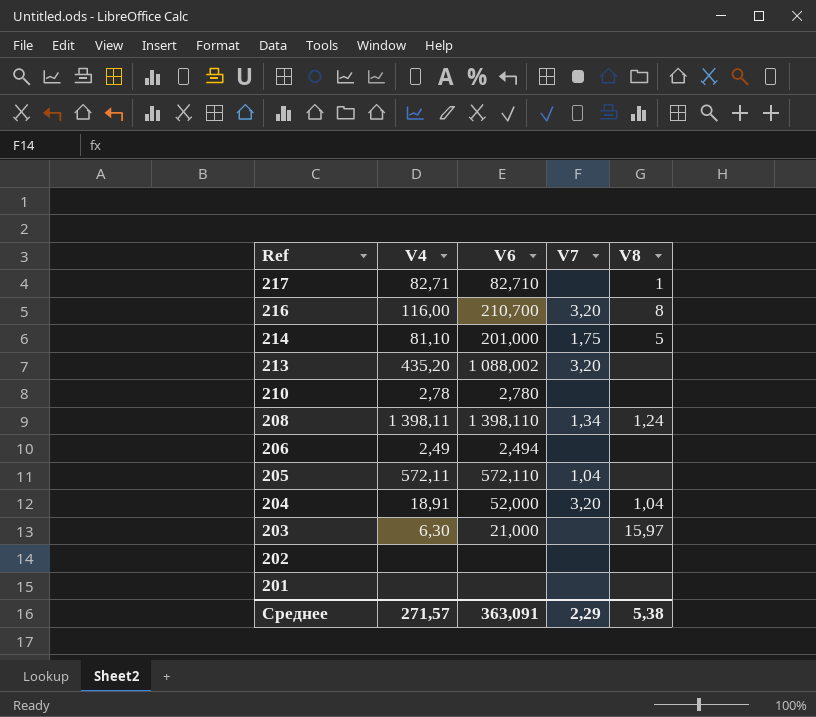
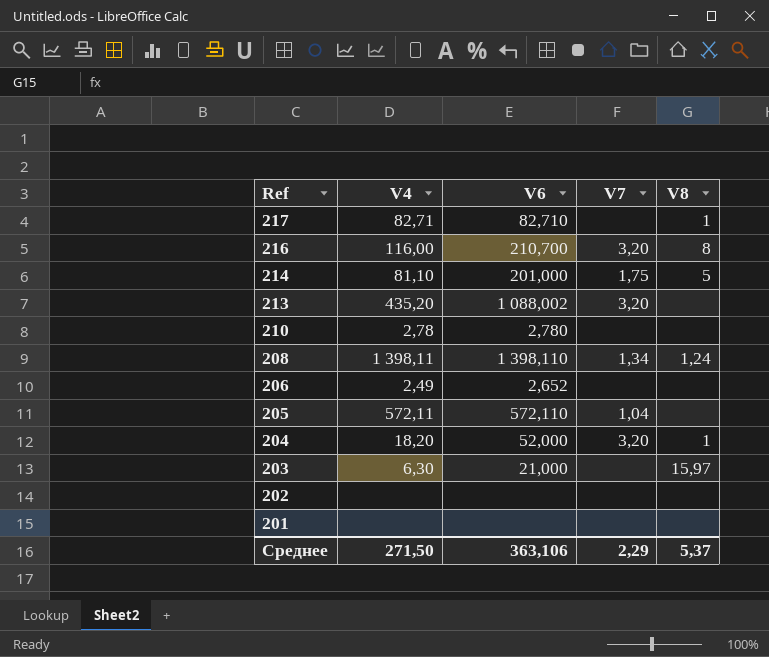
206 | V6: 2,494 -> 2,652
204 | V4: 18,91 -> 18,20
204 | V8: 1,04 -> 1
Среднее | V4: 271,57 -> 271,50
Среднее | V6: 363,091 -> 363,106
Среднее | V8: 5,38 -> 5,37

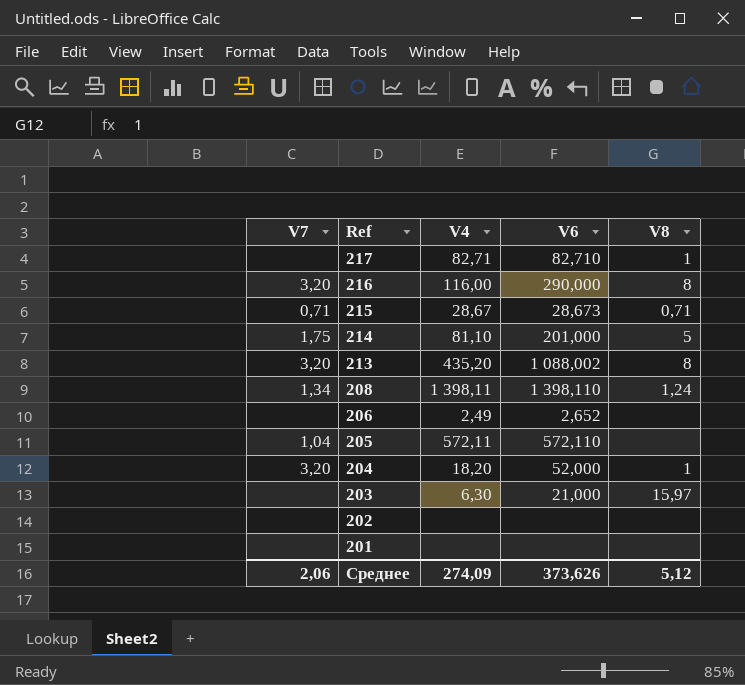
column V7 | position: 4 -> 1
row 210: 2,78 | 2,780 | none | none -> none
216 | V6: 210,700 -> 290,000
row 215: none -> 0,71 | 28,67 | 28,673 | 0,71
213 | V8: none -> 8
Среднее | V7: 2,29 -> 2,06
Среднее | V4: 271,50 -> 274,09
Среднее | V6: 363,106 -> 373,626
Среднее | V8: 5,37 -> 5,12

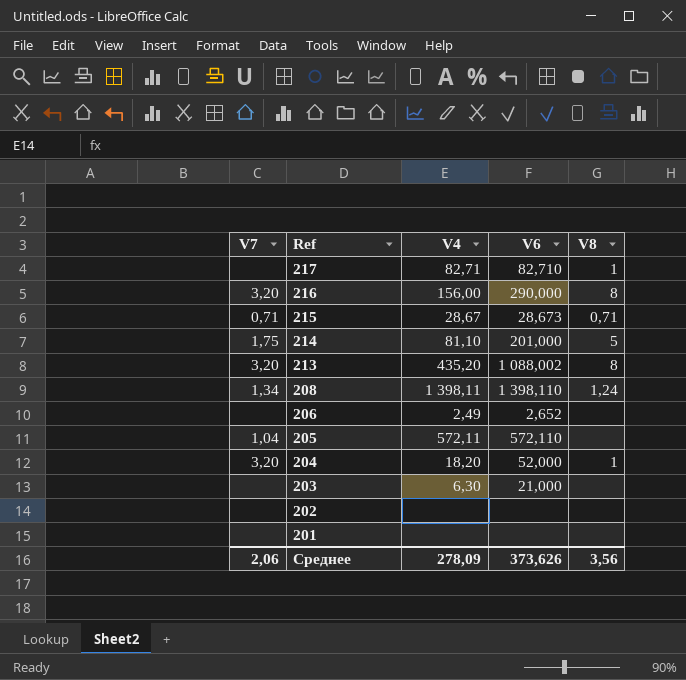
216 | V4: 116,00 -> 156,00
203 | V8: 15,97 -> none
Среднее | V4: 274,09 -> 278,09
Среднее | V8: 5,12 -> 3,56

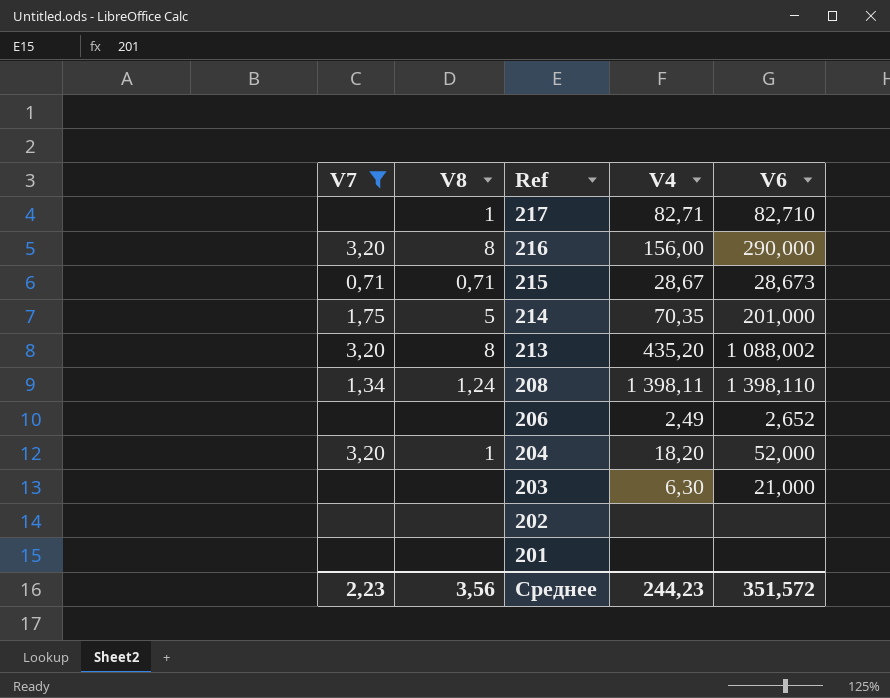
filter: none -> V7 != 1,04
column V8 | position: 5 -> 2
214 | V4: 81,10 -> 70,35
Среднее | V7: 2,06 -> 2,23
Среднее | V4: 278,09 -> 244,23
Среднее | V6: 373,626 -> 351,572

